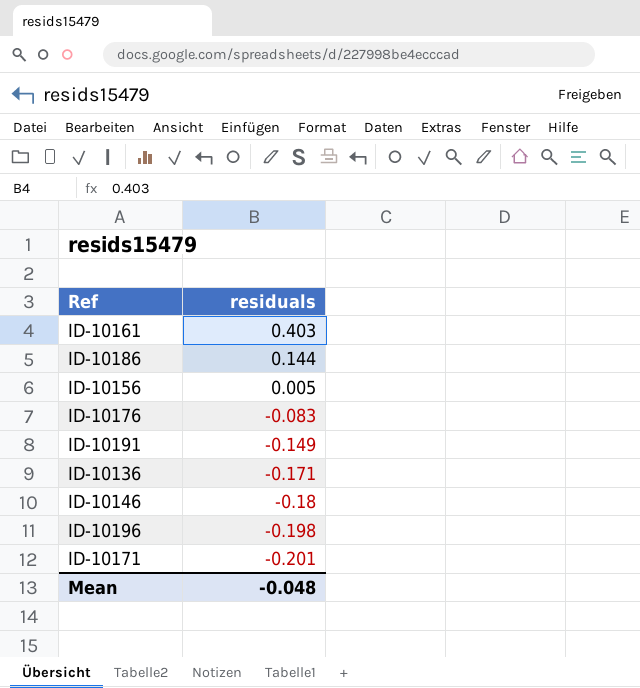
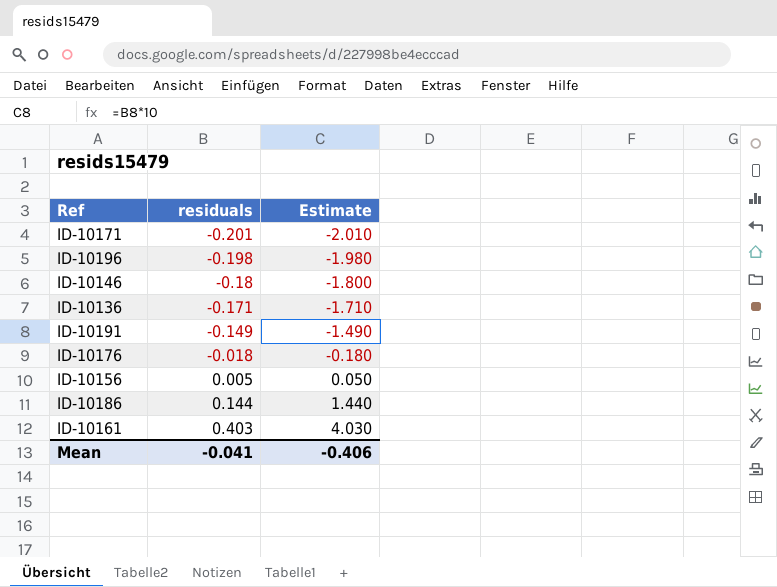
row order: residuals descending -> residuals ascending
column Estimate | formula: none -> [residuals] * 10
ID-10176 | residuals: -0.083 -> -0.018
Mean | residuals: -0.048 -> -0.041

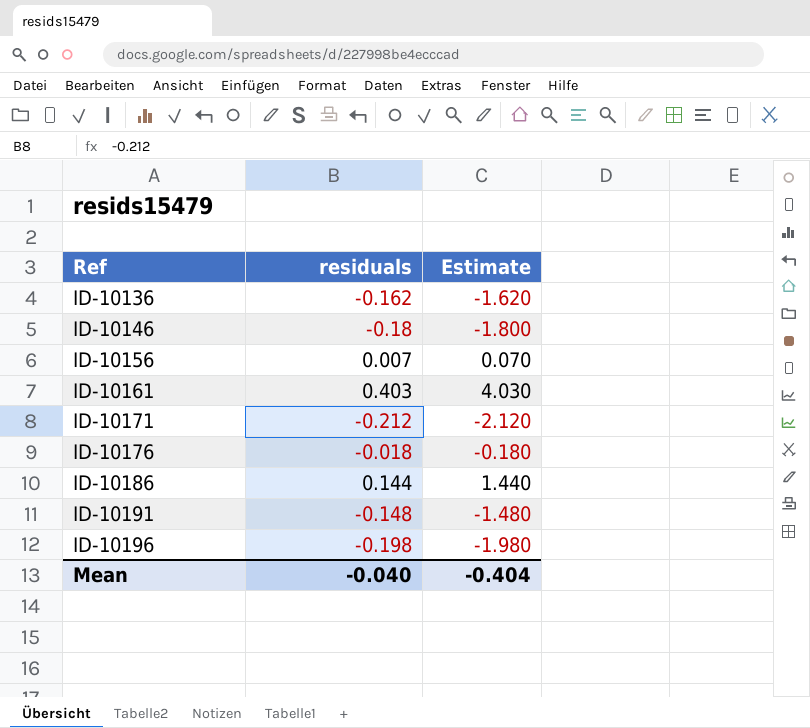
row order: residuals ascending -> Ref ascending
ID-10136 | residuals: -0.171 -> -0.162
ID-10136 | Estimate: -1.710 -> -1.620
ID-10156 | residuals: 0.005 -> 0.007
ID-10156 | Estimate: 0.050 -> 0.070
ID-10171 | residuals: -0.201 -> -0.212
ID-10171 | Estimate: -2.010 -> -2.120
ID-10191 | residuals: -0.149 -> -0.148
ID-10191 | Estimate: -1.490 -> -1.480
Mean | residuals: -0.041 -> -0.040
Mean | Estimate: -0.406 -> -0.404

